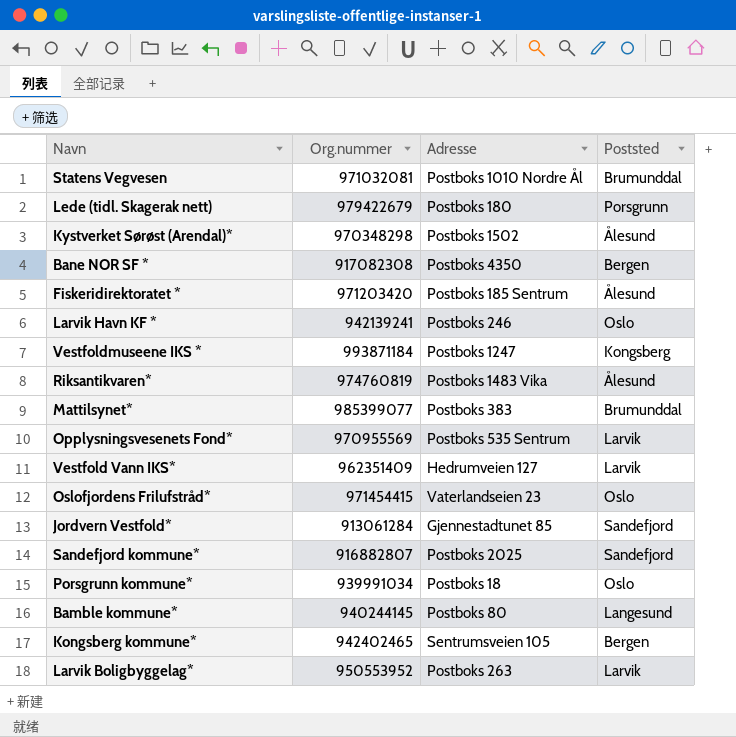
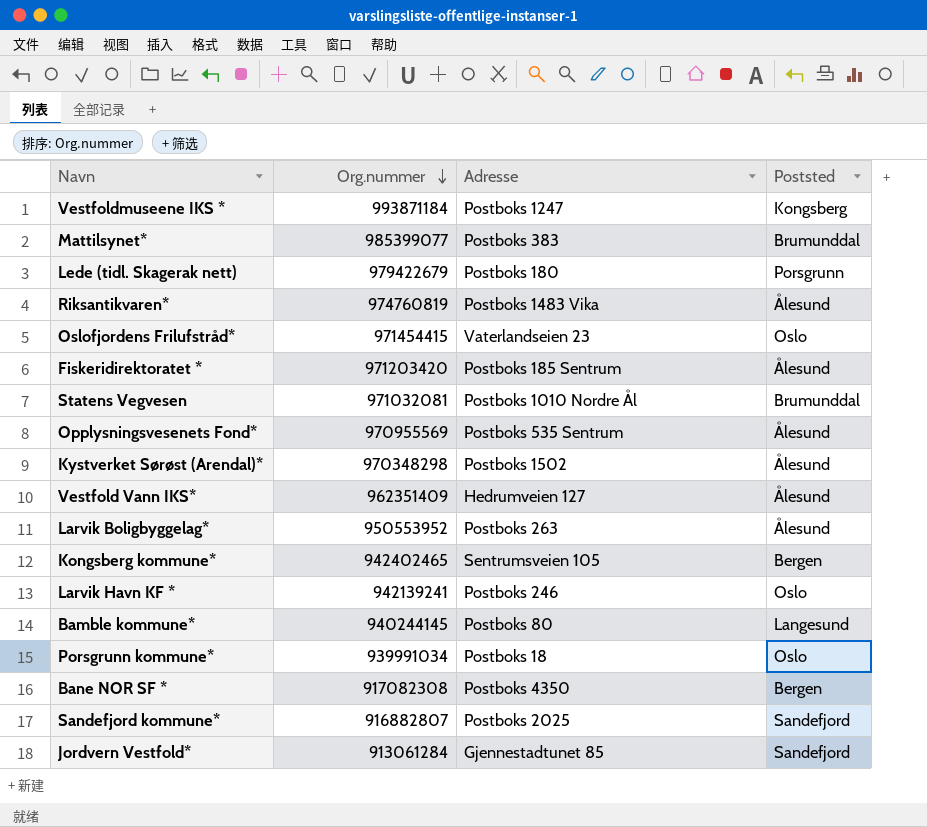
row order: none -> Org.nummer descending
Opplysningsvesenets Fond* | Poststed: Larvik -> Ålesund
Vestfold Vann IKS* | Poststed: Larvik -> Ålesund
Larvik Boligbyggelag* | Poststed: Larvik -> Ålesund

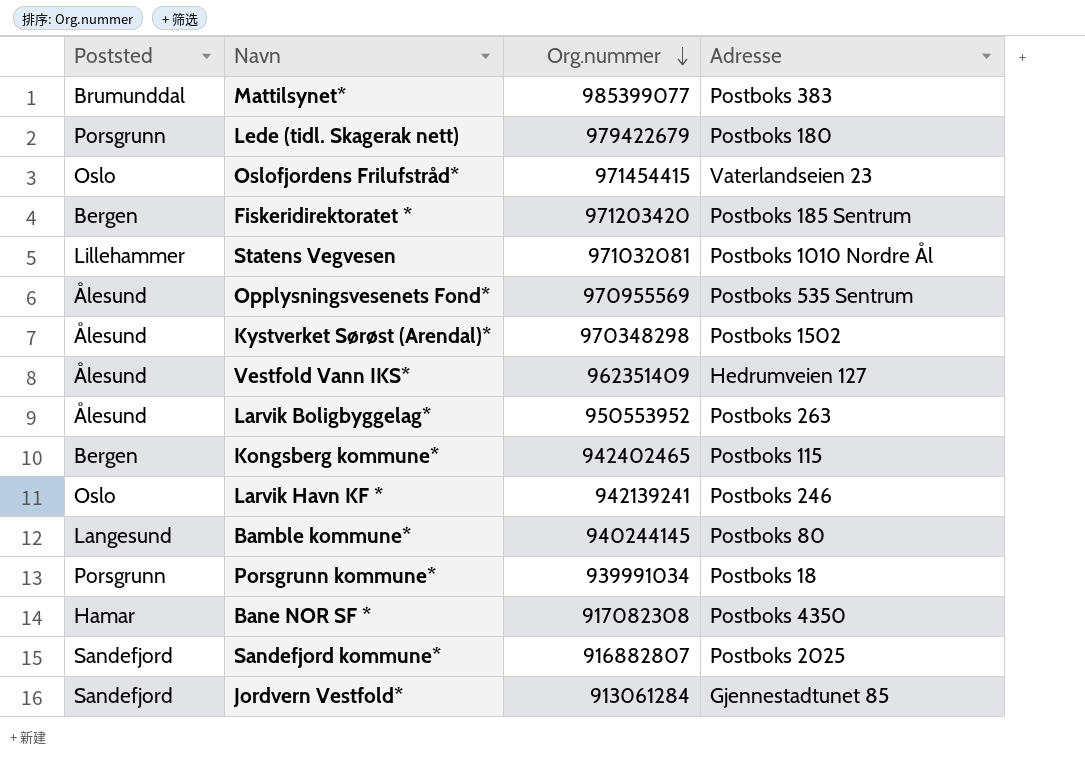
column Poststed | position: 4 -> 1
row Vestfoldmuseene IKS *: 993871184 | Postboks 1247 | Kongsberg -> none
row Riksantikvaren*: 974760819 | Postboks 1483 Vika | Ålesund -> none
Fiskeridirektoratet * | Poststed: Ålesund -> Bergen
Statens Vegvesen | Poststed: Brumunddal -> Lillehammer
Kongsberg kommune* | Adresse: Sentrumsveien 105 -> Postboks 115
Porsgrunn kommune* | Poststed: Oslo -> Porsgrunn
Bane NOR SF * | Poststed: Bergen -> Hamar

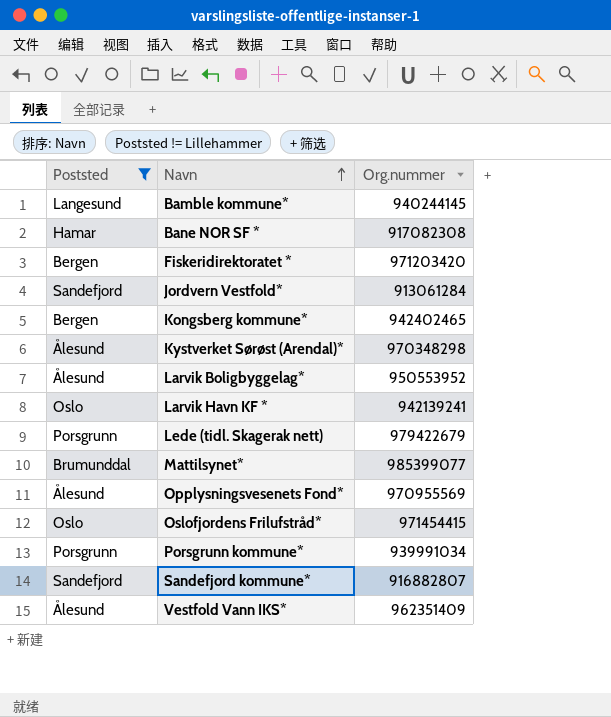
filter: none -> Poststed != Lillehammer
row order: Org.nummer descending -> Navn ascending
column Adresse | position: 4 -> none

